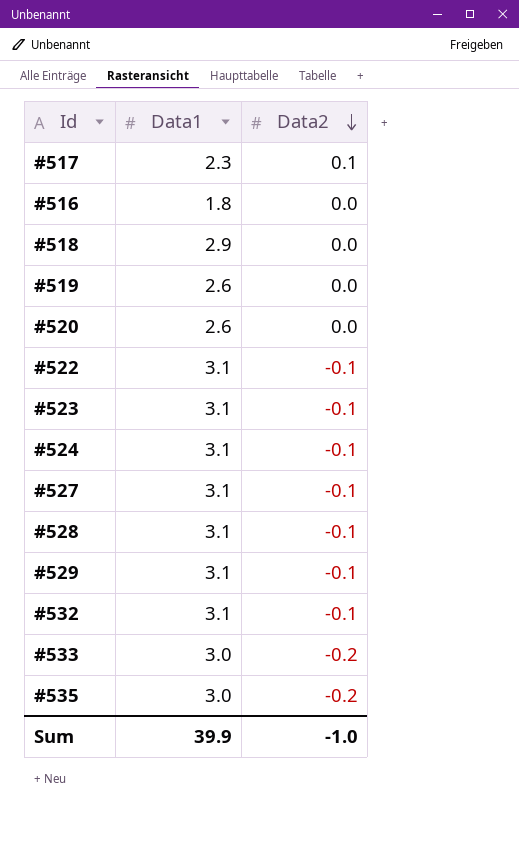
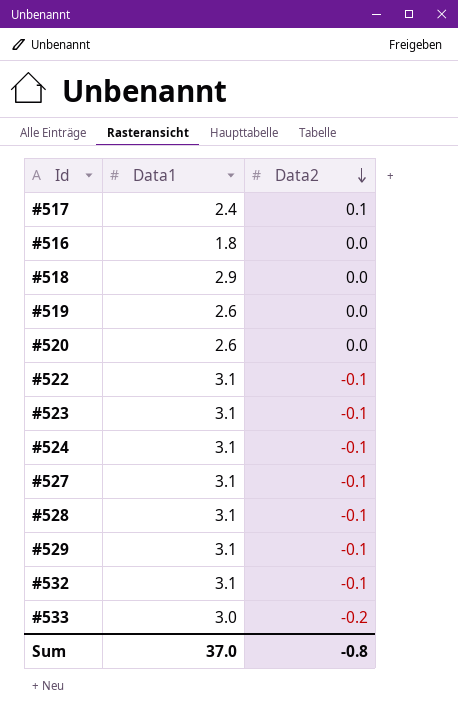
row #535: 3.0 | -0.2 -> none
#517 | Data1: 2.3 -> 2.4
Sum | Data1: 39.9 -> 37.0
Sum | Data2: -1.0 -> -0.8

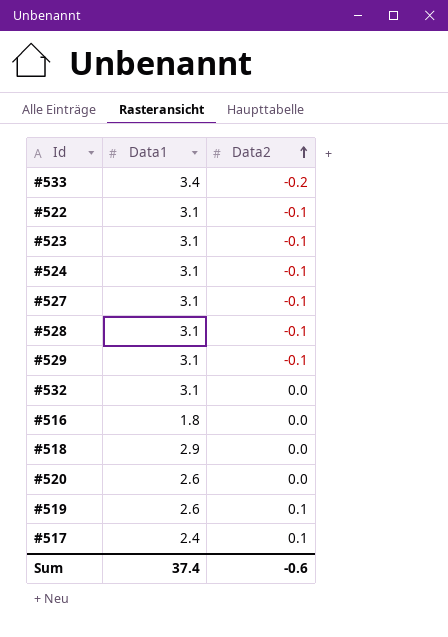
row order: Data2 descending -> Data2 ascending
#533 | Data1: 3.0 -> 3.4
#532 | Data2: -0.1 -> 0.0
#519 | Data2: 0.0 -> 0.1
Sum | Data1: 37.0 -> 37.4
Sum | Data2: -0.8 -> -0.6

